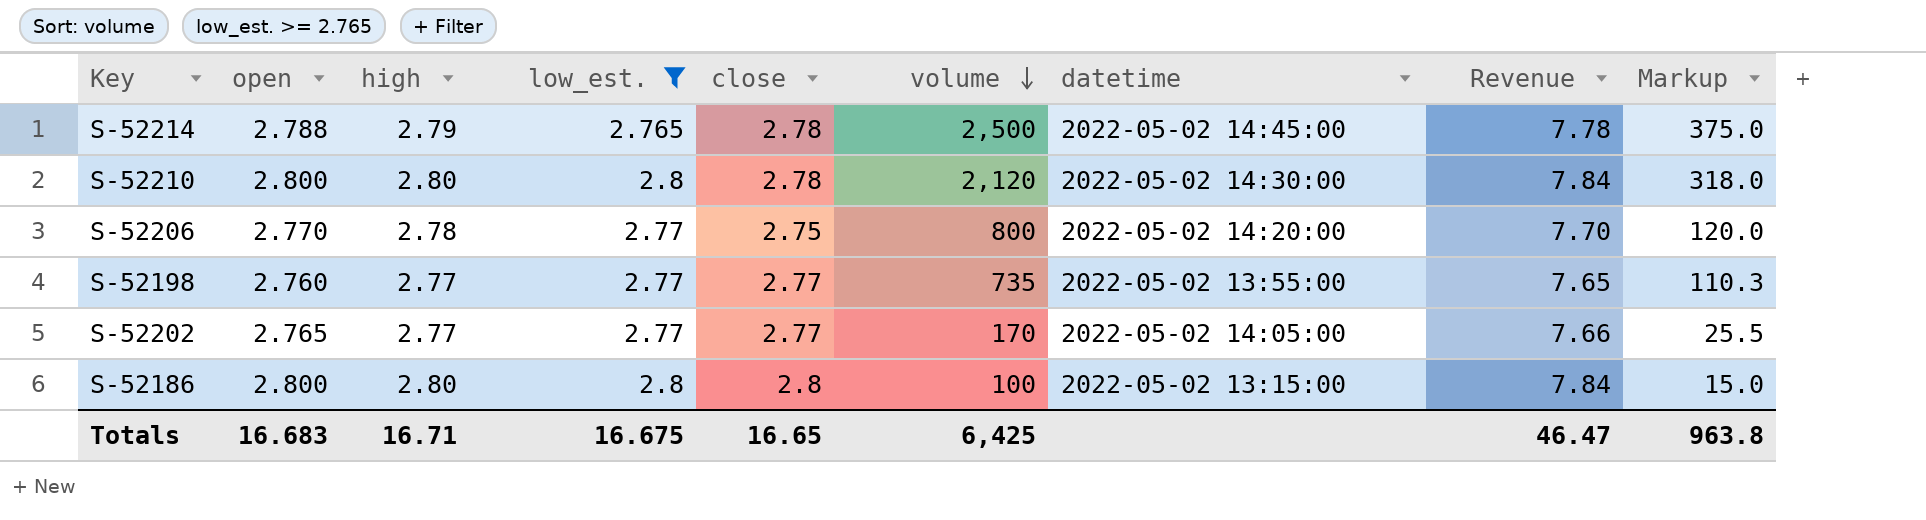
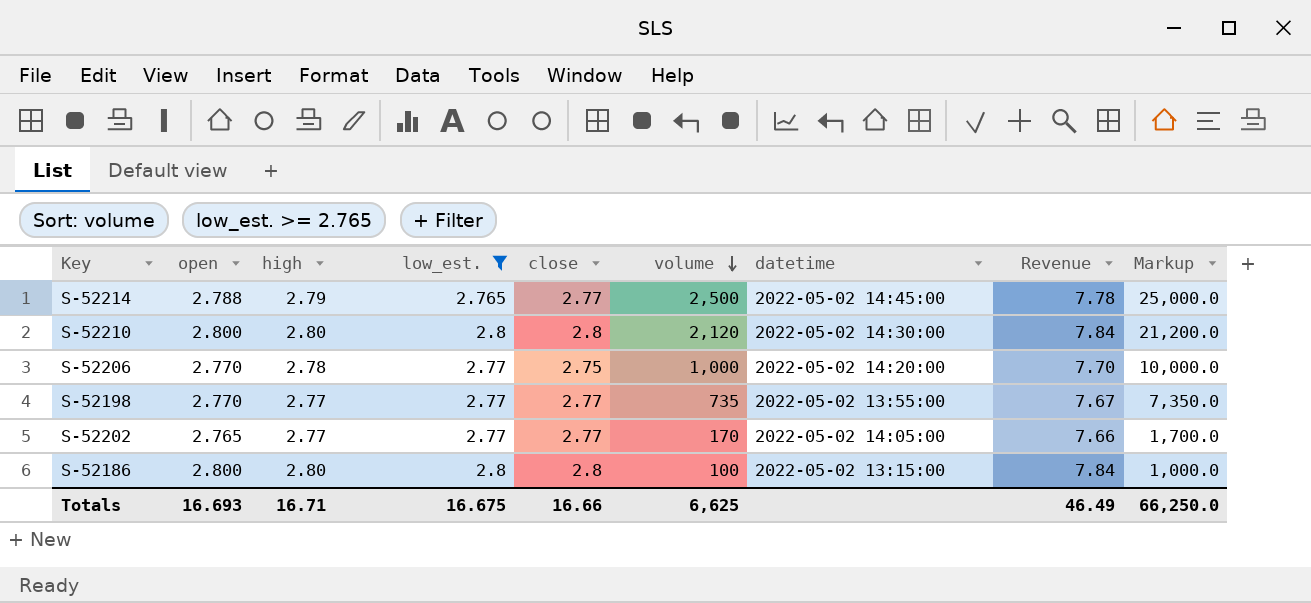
column Markup | formula: [volume] * 0.15 -> [volume] * 10
S-52214 | close: 2.78 -> 2.77
S-52210 | close: 2.78 -> 2.8
S-52206 | volume: 800 -> 1,000
S-52198 | open: 2.760 -> 2.770
S-52198 | Revenue: 7.65 -> 7.67
Totals | open: 16.683 -> 16.693
Totals | close: 16.65 -> 16.66
Totals | volume: 6,425 -> 6,625
Totals | Revenue: 46.47 -> 46.49
Totals | Markup: 963.8 -> 66,250.0

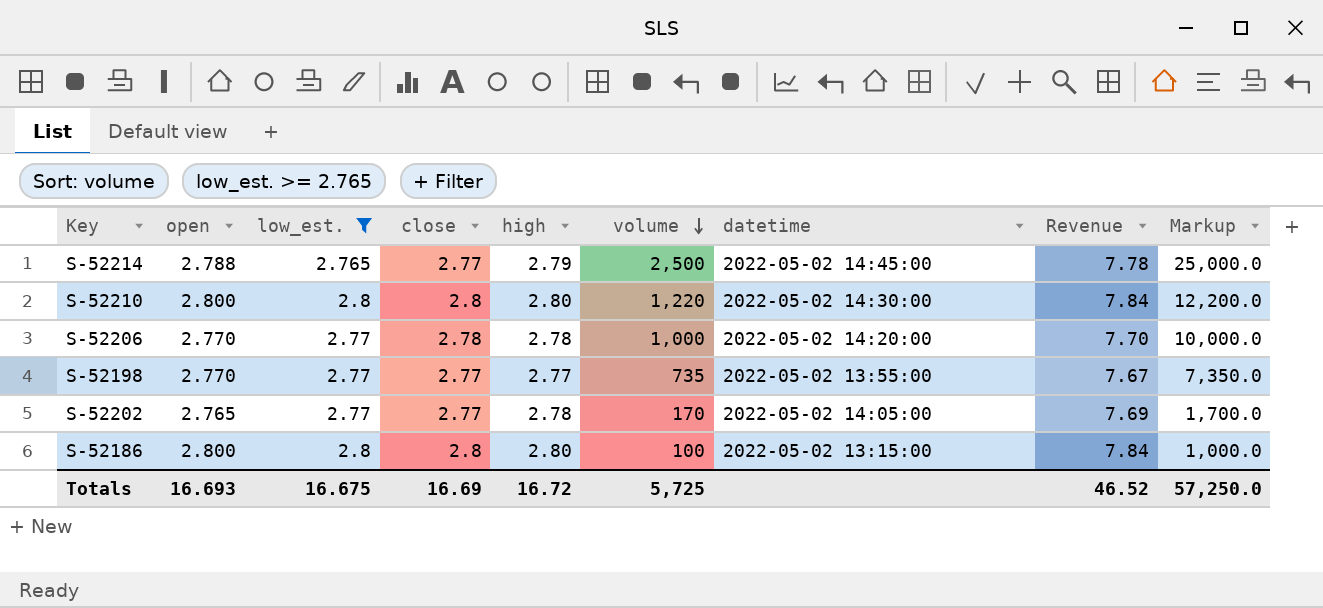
column high | position: 3 -> 5
S-52210 | volume: 2,120 -> 1,220
S-52210 | Markup: 21,200.0 -> 12,200.0
S-52206 | close: 2.75 -> 2.78
S-52202 | high: 2.77 -> 2.78
S-52202 | Revenue: 7.66 -> 7.69
Totals | close: 16.66 -> 16.69
Totals | high: 16.71 -> 16.72
Totals | volume: 6,625 -> 5,725
Totals | Revenue: 46.49 -> 46.52
Totals | Markup: 66,250.0 -> 57,250.0

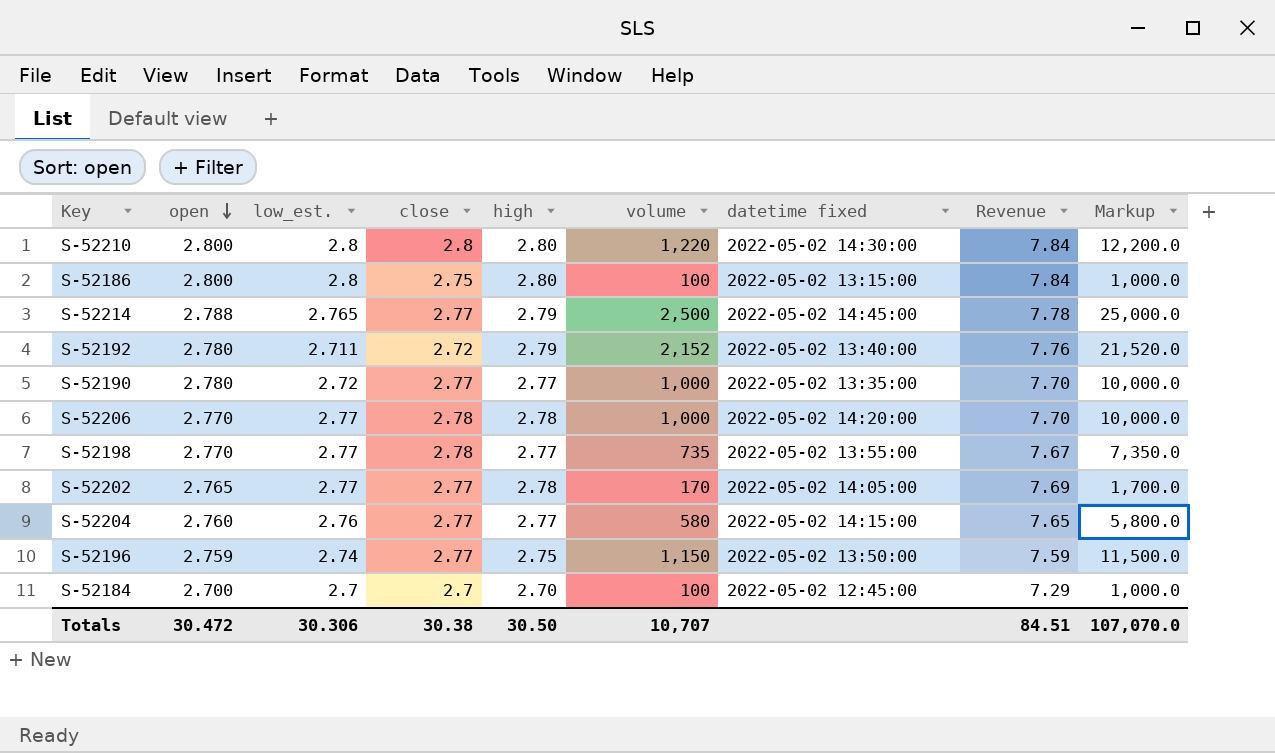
filter: low_est. >= 2.765 -> none
row order: volume descending -> open descending
column name: datetime -> datetime fixed
S-52186 | close: 2.8 -> 2.75
S-52198 | close: 2.77 -> 2.78
Totals | open: 16.693 -> 30.472
Totals | low_est.: 16.675 -> 30.306
Totals | close: 16.69 -> 30.38
Totals | high: 16.72 -> 30.50
Totals | volume: 5,725 -> 10,707
Totals | Revenue: 46.52 -> 84.51
Totals | Markup: 57,250.0 -> 107,070.0

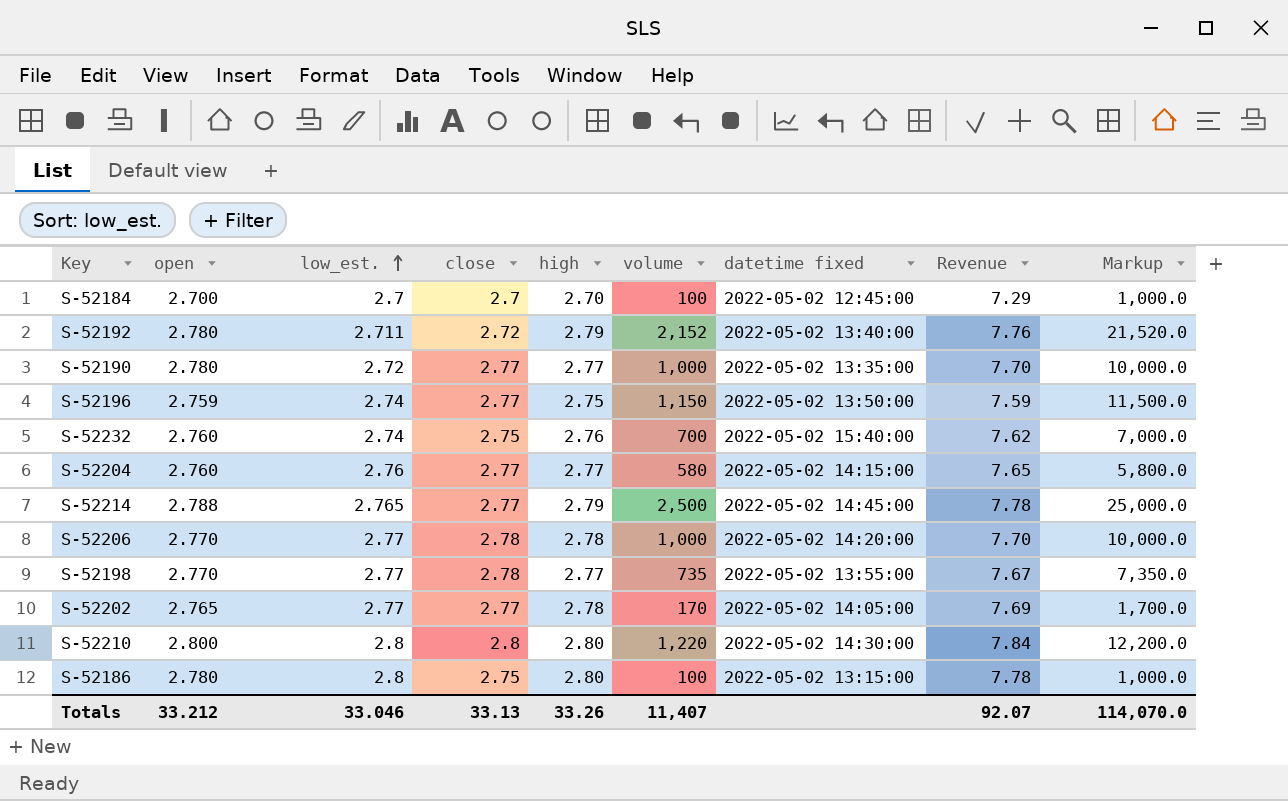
row order: open descending -> low_est. ascending
row S-52232: none -> 2.760 | 2.74 | 2.75 | 2.76 | 700 | 2022-05-02 15:40:00 | 7.62 | 7,000.0
S-52186 | open: 2.800 -> 2.780
S-52186 | Revenue: 7.84 -> 7.78
Totals | open: 30.472 -> 33.212
Totals | low_est.: 30.306 -> 33.046
Totals | close: 30.38 -> 33.13
Totals | high: 30.50 -> 33.26
Totals | volume: 10,707 -> 11,407
Totals | Revenue: 84.51 -> 92.07
Totals | Markup: 107,070.0 -> 114,070.0

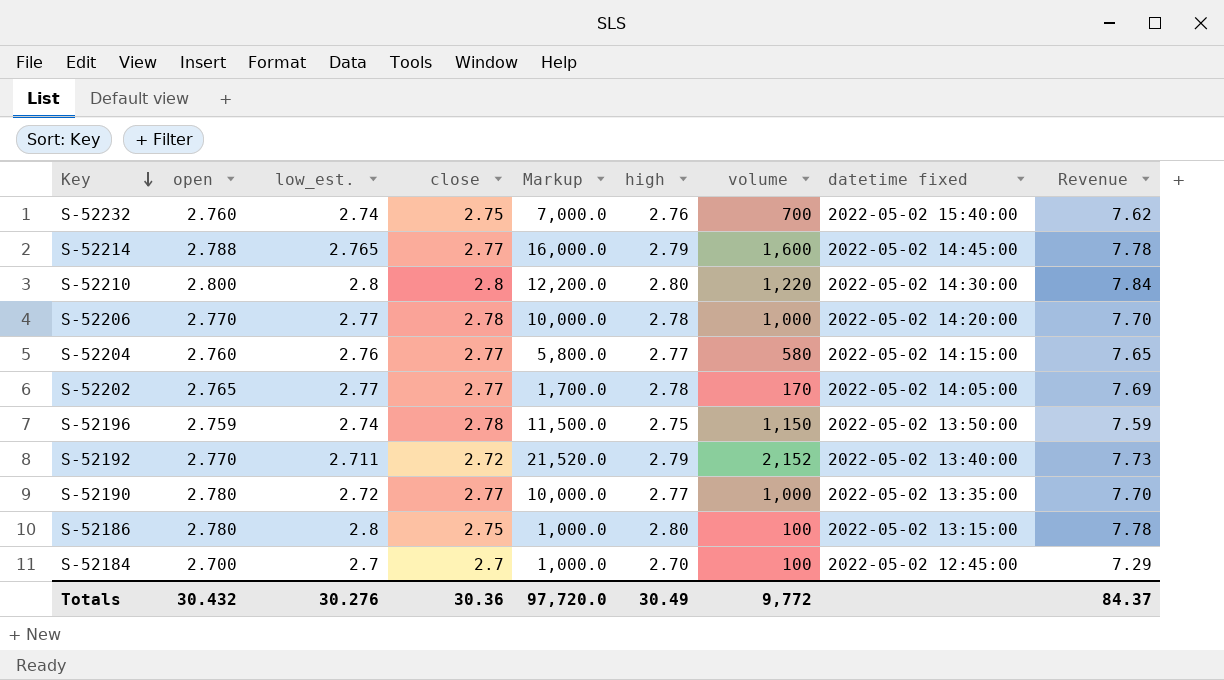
row order: low_est. ascending -> Key descending
column Markup | position: 9 -> 5
row S-52198: 2.770 | 2.77 | 2.78 | 2.77 | 735 | 2022-05-02 13:55:00 | 7.67 | 7,350.0 -> none
S-52214 | Markup: 25,000.0 -> 16,000.0
S-52214 | volume: 2,500 -> 1,600
S-52196 | close: 2.77 -> 2.78
S-52192 | open: 2.780 -> 2.770
S-52192 | Revenue: 7.76 -> 7.73
Totals | open: 33.212 -> 30.432
Totals | low_est.: 33.046 -> 30.276
Totals | close: 33.13 -> 30.36
Totals | Markup: 114,070.0 -> 97,720.0
Totals | high: 33.26 -> 30.49
Totals | volume: 11,407 -> 9,772
Totals | Revenue: 92.07 -> 84.37

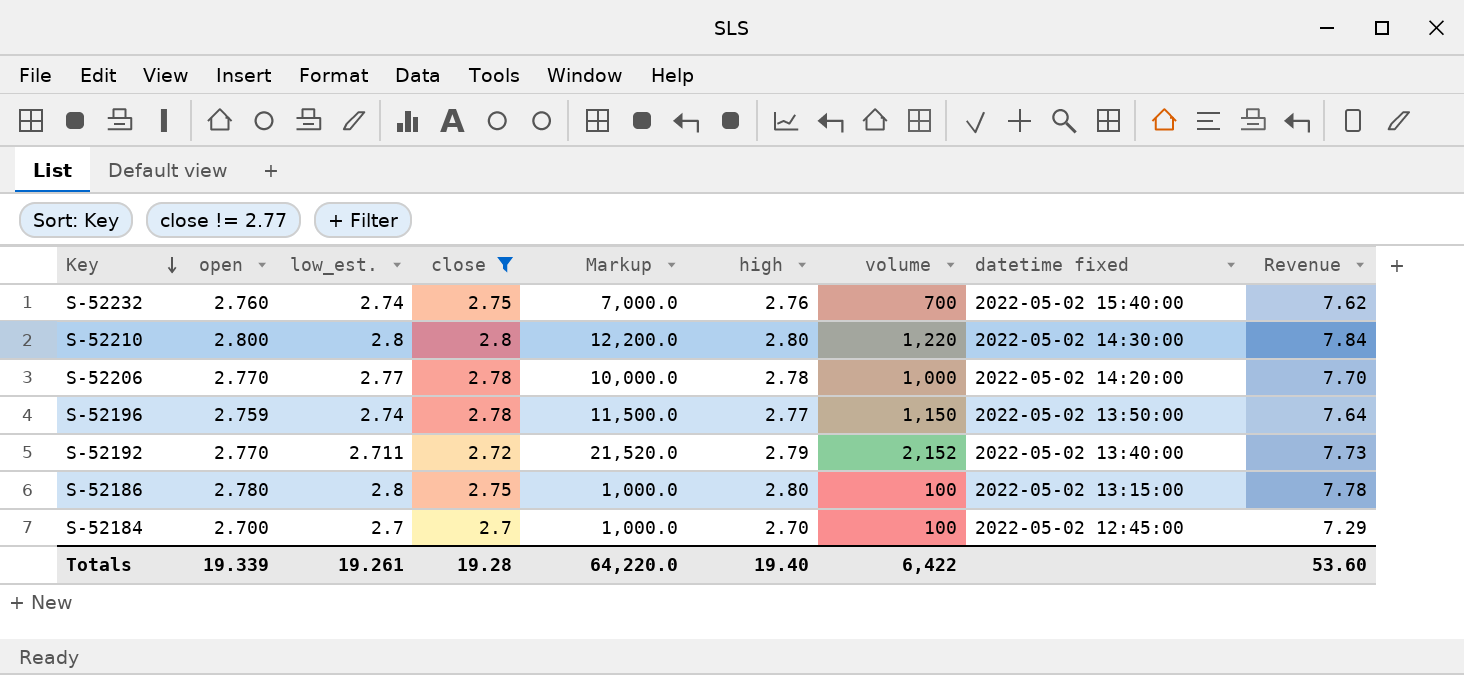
filter: none -> close != 2.77
S-52196 | high: 2.75 -> 2.77
S-52196 | Revenue: 7.59 -> 7.64
Totals | open: 30.432 -> 19.339
Totals | low_est.: 30.276 -> 19.261
Totals | close: 30.36 -> 19.28
Totals | Markup: 97,720.0 -> 64,220.0
Totals | high: 30.49 -> 19.40
Totals | volume: 9,772 -> 6,422
Totals | Revenue: 84.37 -> 53.60

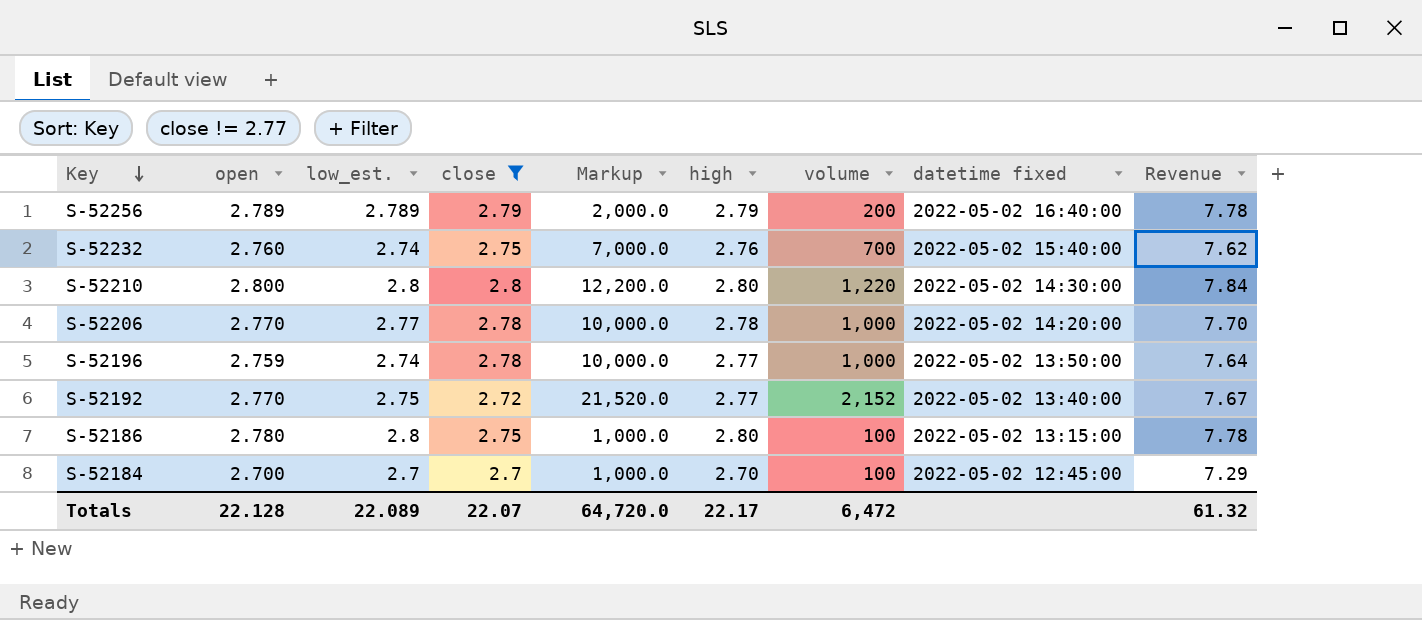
row S-52256: none -> 2.789 | 2.789 | 2.79 | 2,000.0 | 2.79 | 200 | 2022-05-02 16:40:00 | 7.78
S-52196 | Markup: 11,500.0 -> 10,000.0
S-52196 | volume: 1,150 -> 1,000
S-52192 | low_est.: 2.711 -> 2.75
S-52192 | high: 2.79 -> 2.77
S-52192 | Revenue: 7.73 -> 7.67
Totals | open: 19.339 -> 22.128
Totals | low_est.: 19.261 -> 22.089
Totals | close: 19.28 -> 22.07
Totals | Markup: 64,220.0 -> 64,720.0
Totals | high: 19.40 -> 22.17
Totals | volume: 6,422 -> 6,472
Totals | Revenue: 53.60 -> 61.32

